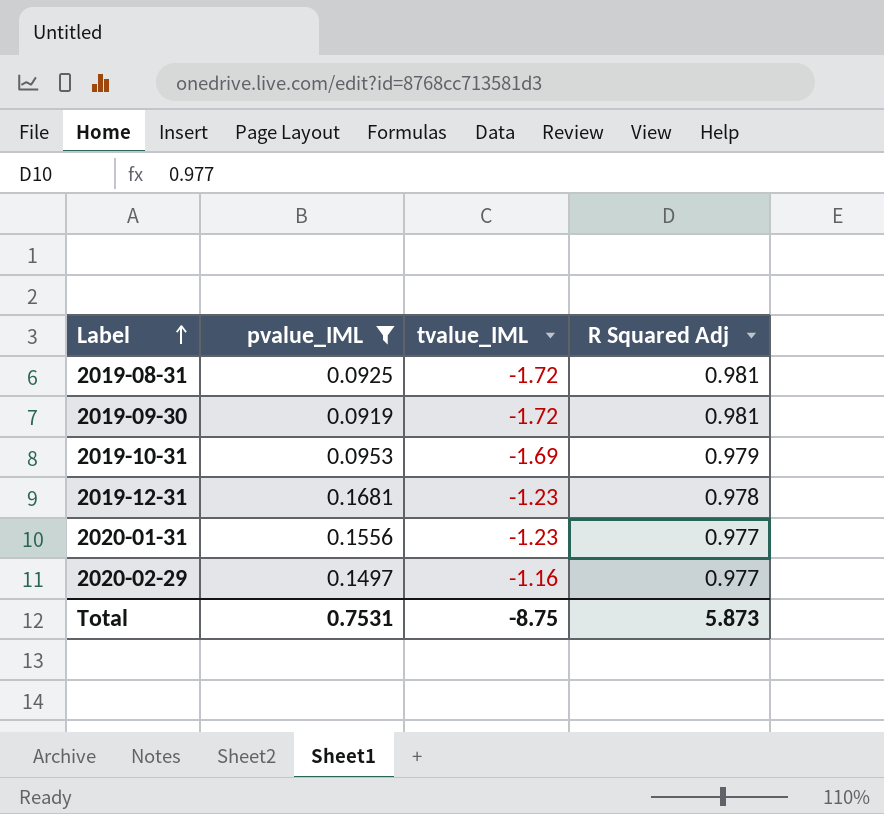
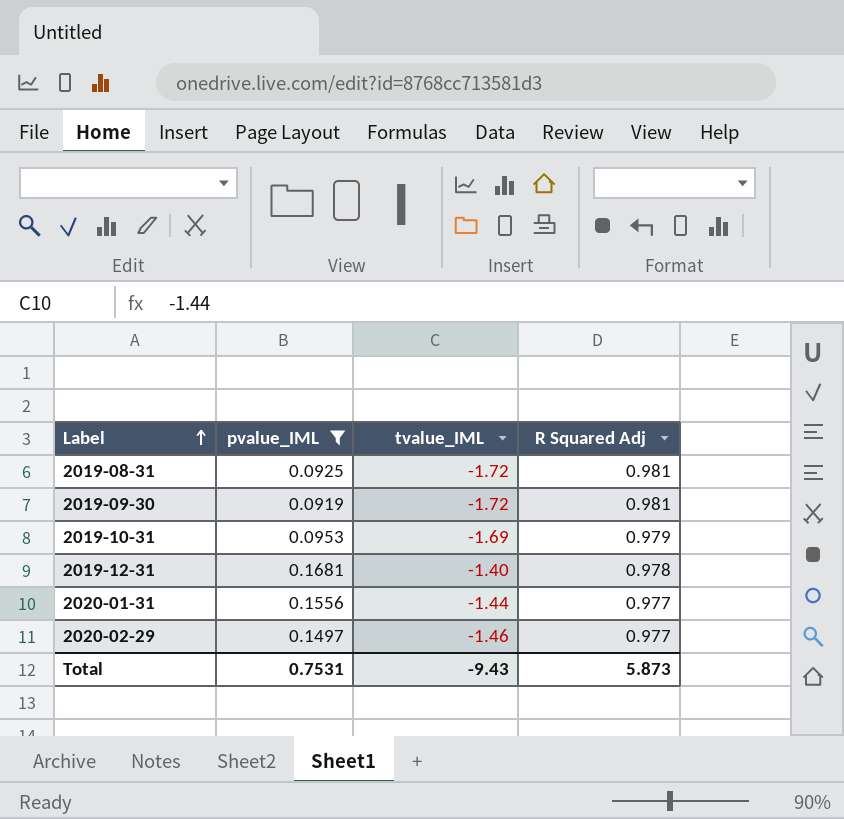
2019-12-31 | tvalue_IML: -1.23 -> -1.40
2020-01-31 | tvalue_IML: -1.23 -> -1.44
2020-02-29 | tvalue_IML: -1.16 -> -1.46
Total | tvalue_IML: -8.75 -> -9.43

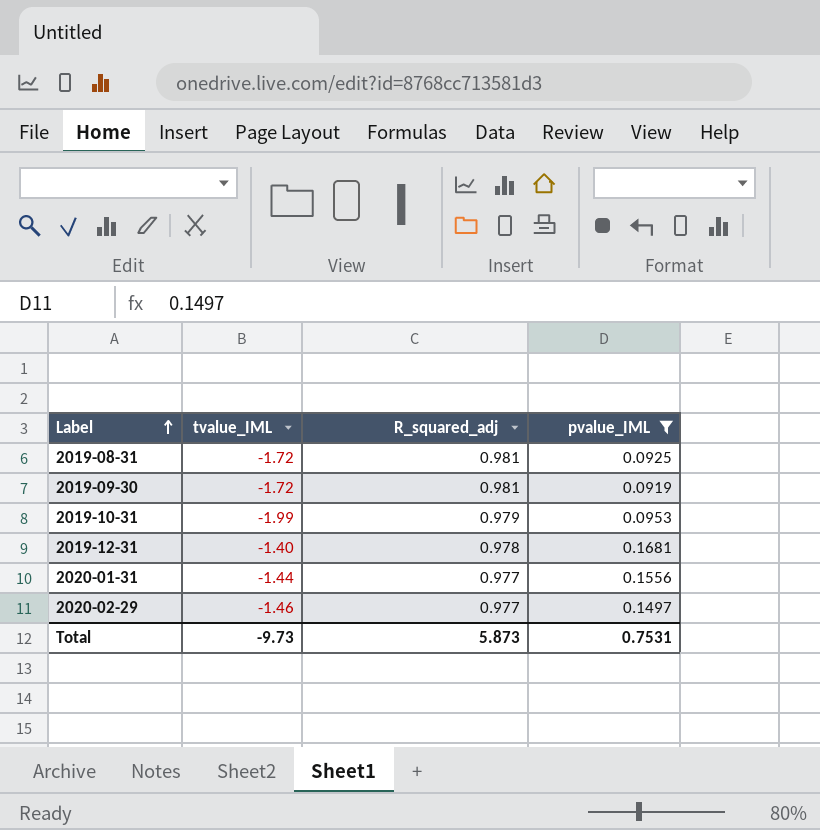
column name: R Squared Adj -> R_squared_adj
column pvalue_IML | position: 2 -> 4
2019-10-31 | tvalue_IML: -1.69 -> -1.99
Total | tvalue_IML: -9.43 -> -9.73

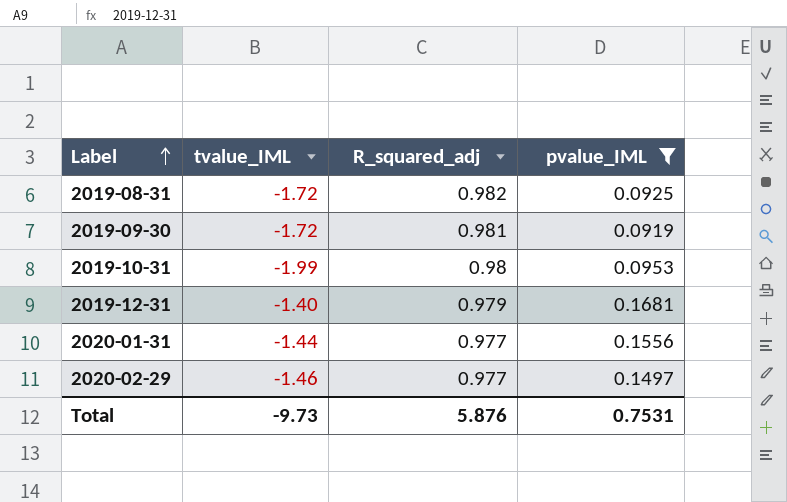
2019-08-31 | R_squared_adj: 0.981 -> 0.982
2019-10-31 | R_squared_adj: 0.979 -> 0.98
2019-12-31 | R_squared_adj: 0.978 -> 0.979
Total | R_squared_adj: 5.873 -> 5.876

